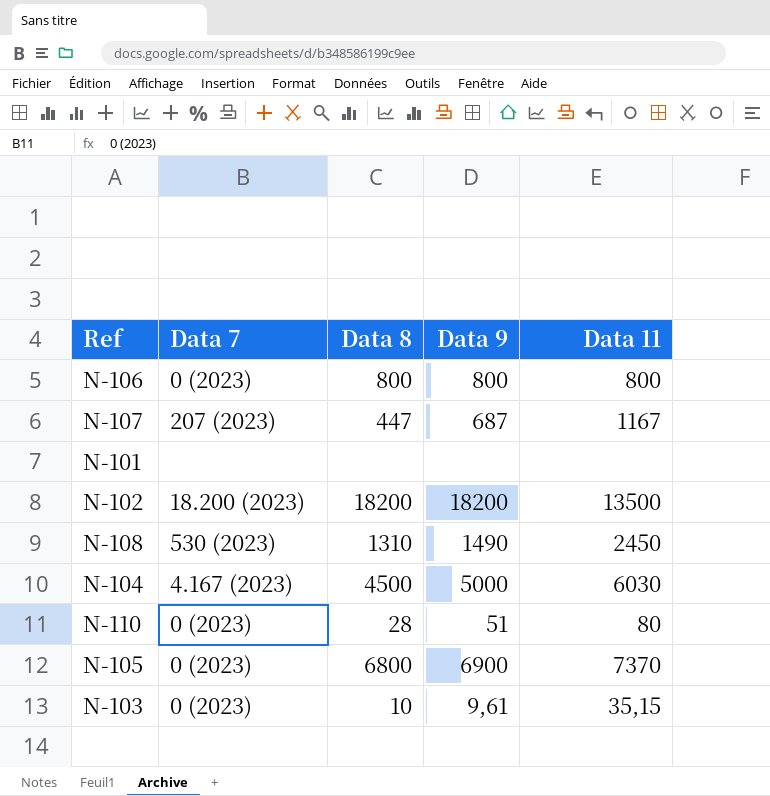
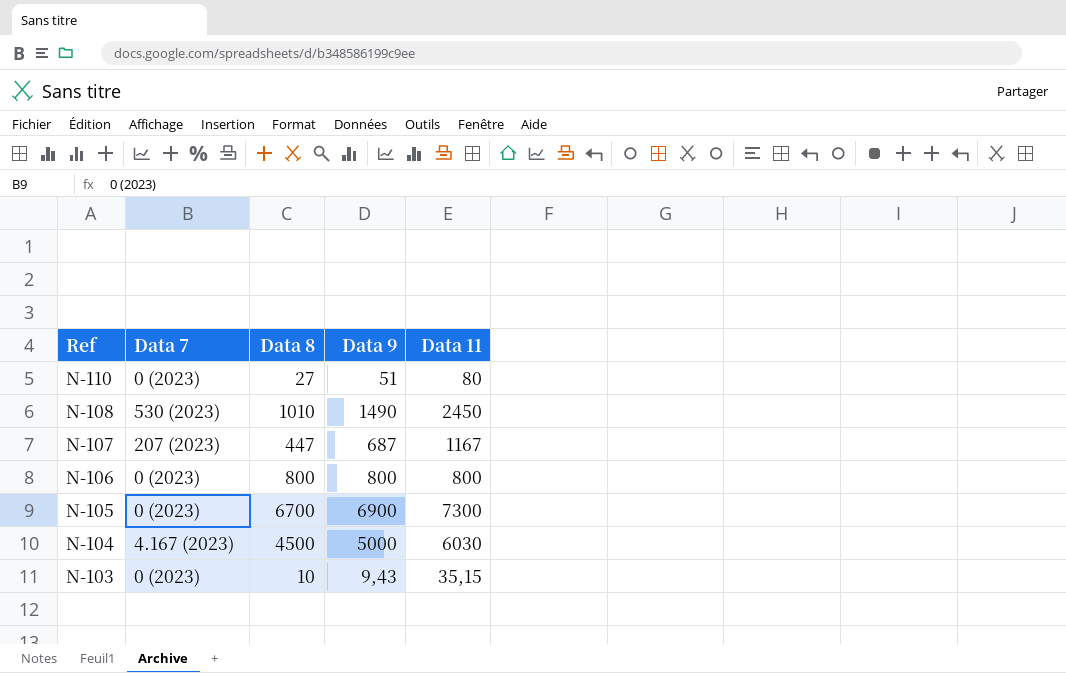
row order: none -> Ref descending
row N-101: none | none | none | none -> none
row N-102: 18.200 (2023) | 18200 | 18200 | 13500 -> none
N-110 | Data 8: 28 -> 27
N-108 | Data 8: 1310 -> 1010
N-105 | Data 8: 6800 -> 6700
N-105 | Data 11: 7370 -> 7300
N-103 | Data 9: 9,61 -> 9,43

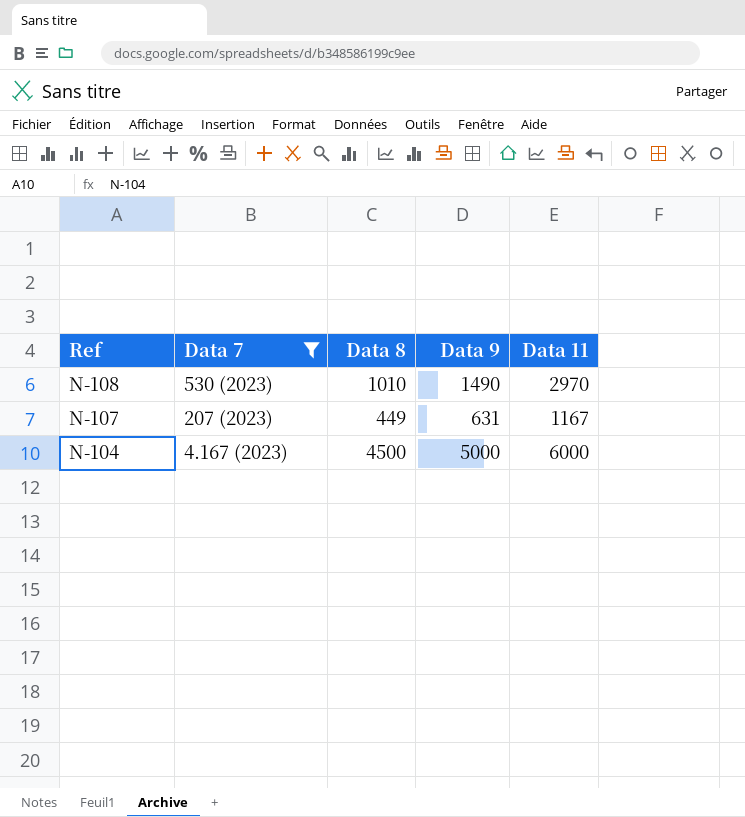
filter: none -> Data 7 != 0 (2023)
N-108 | Data 11: 2450 -> 2970
N-107 | Data 8: 447 -> 449
N-107 | Data 9: 687 -> 631
N-104 | Data 11: 6030 -> 6000

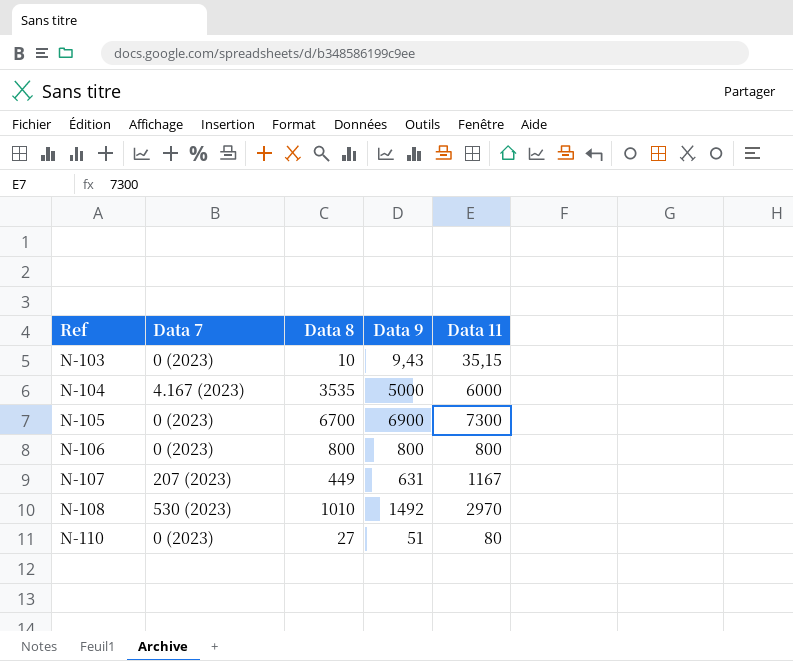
filter: Data 7 != 0 (2023) -> none
row order: Ref descending -> Ref ascending
N-104 | Data 8: 4500 -> 3535
N-108 | Data 9: 1490 -> 1492

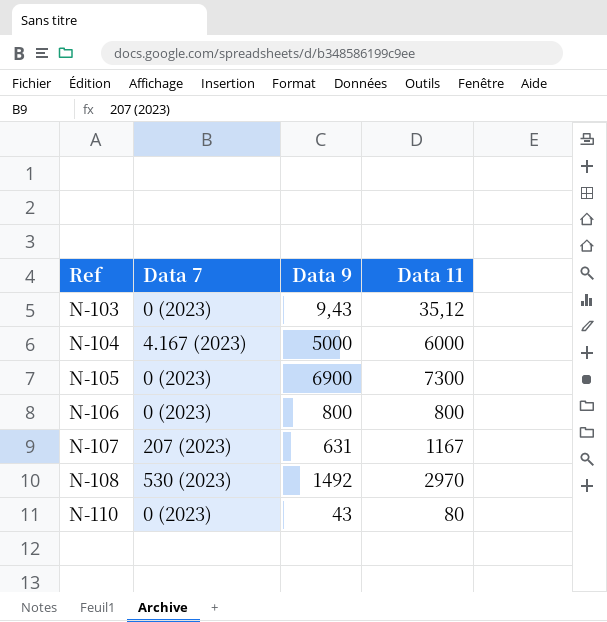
column Data 8 | position: 3 -> none
N-103 | Data 11: 35,15 -> 35,12
N-110 | Data 9: 51 -> 43

